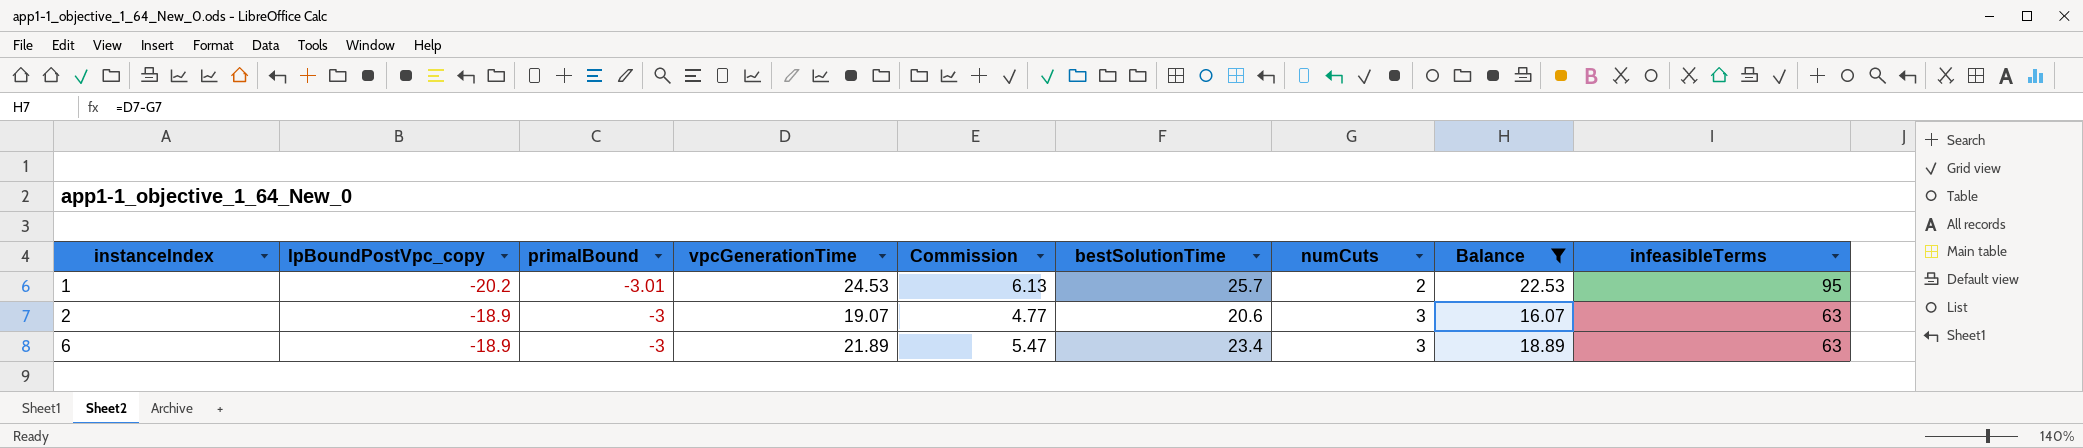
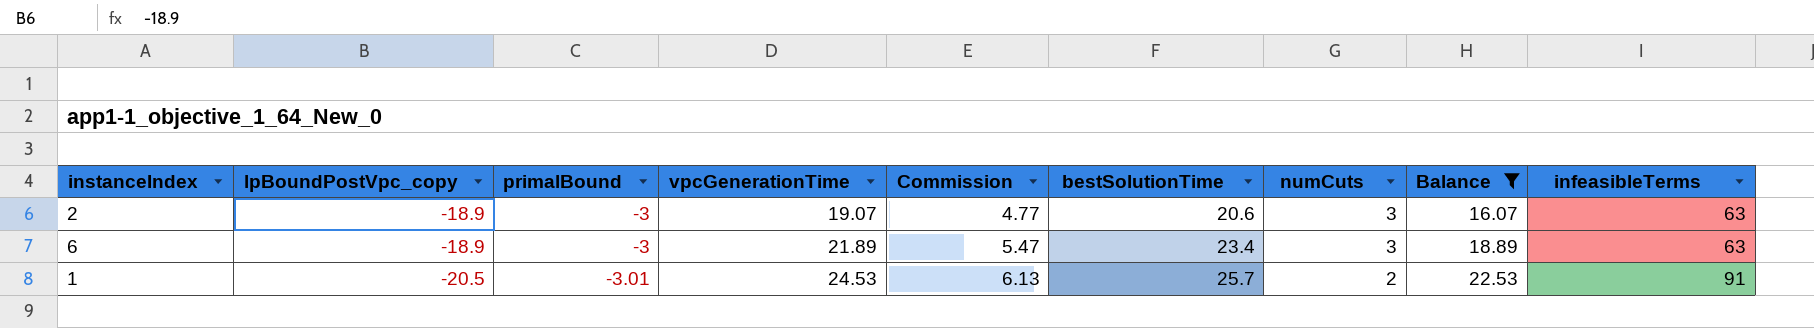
row order: instanceIndex ascending -> lpBoundPostVpc_copy descending
1 | lpBoundPostVpc_copy: -20.2 -> -20.5
1 | infeasibleTerms: 95 -> 91

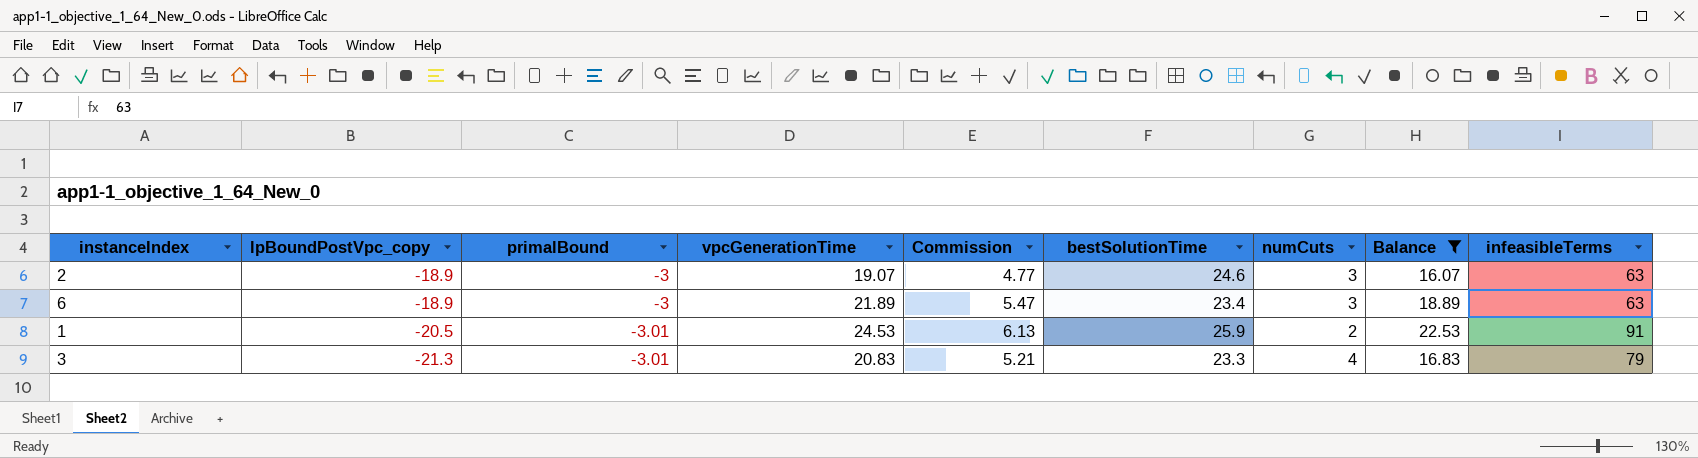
2 | bestSolutionTime: 20.6 -> 24.6
1 | bestSolutionTime: 25.7 -> 25.9
row 3: none -> -21.3 | -3.01 | 20.83 | 5.21 | 23.3 | 4 | 16.83 | 79

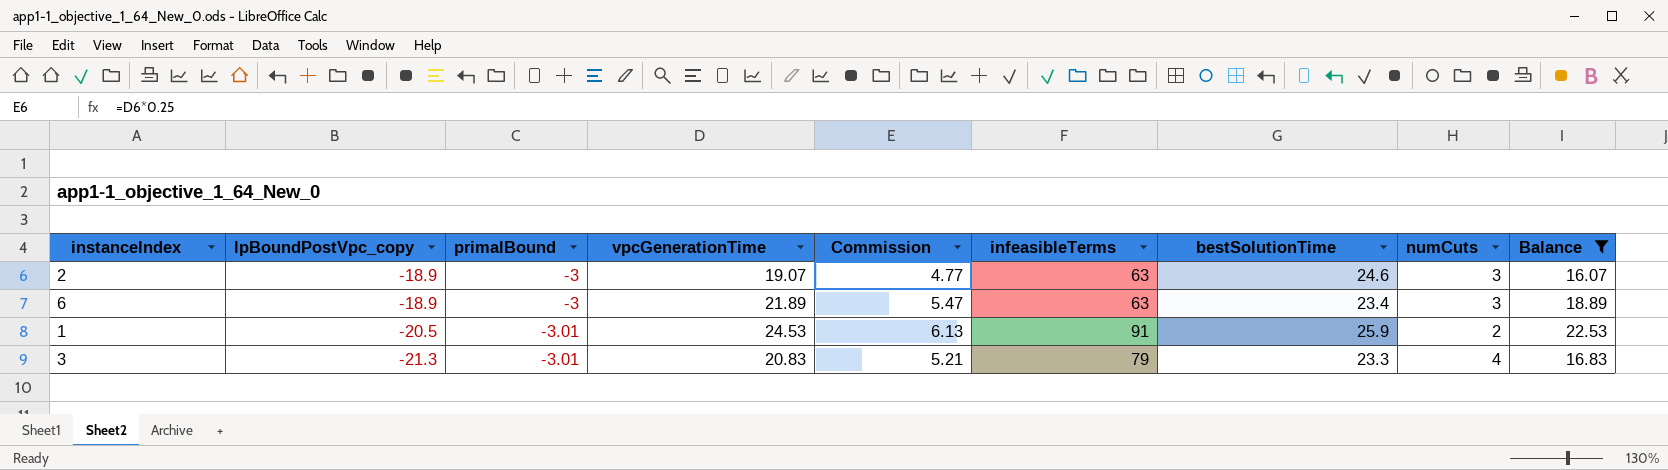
column infeasibleTerms | position: 9 -> 6

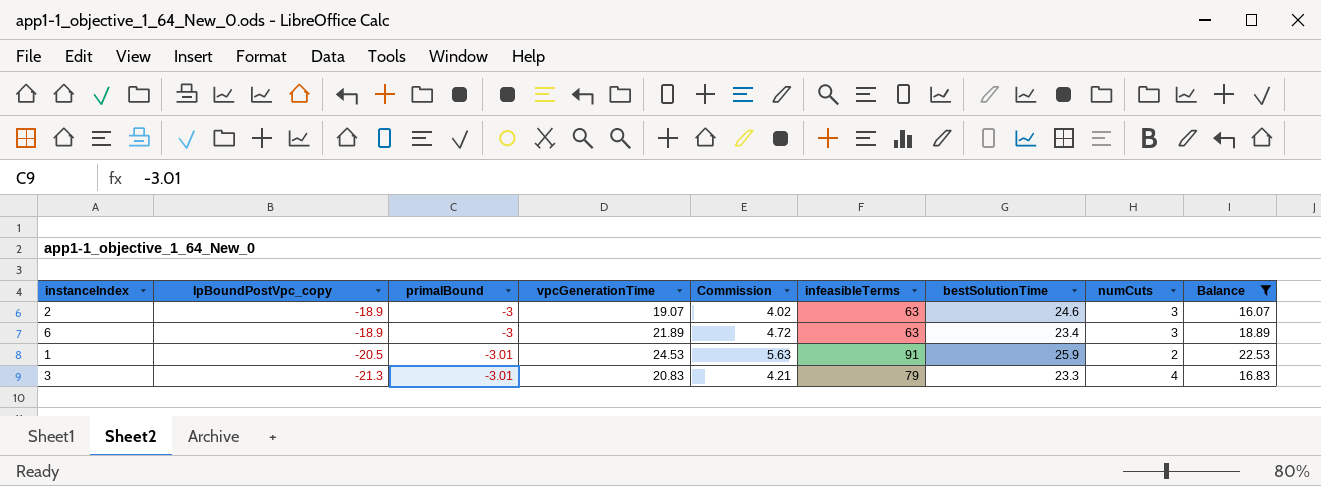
column Commission | formula: [vpcGenerationTime] * 0.25 -> [Balance] * 0.25

